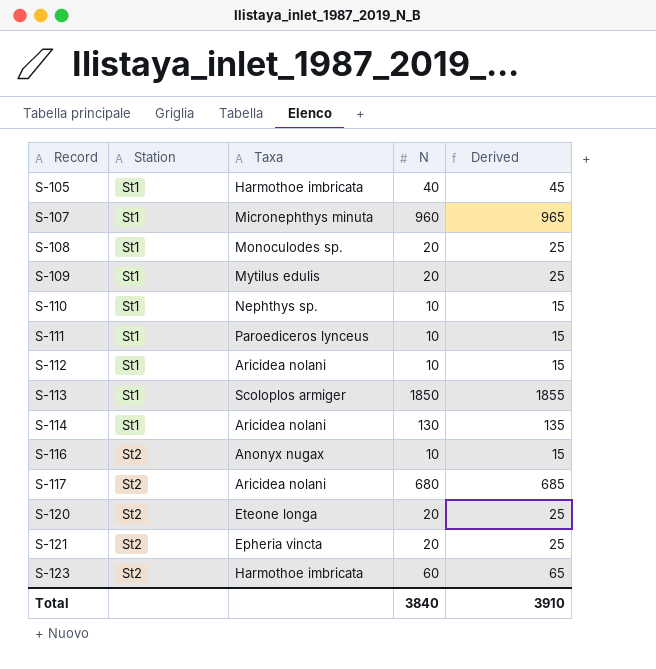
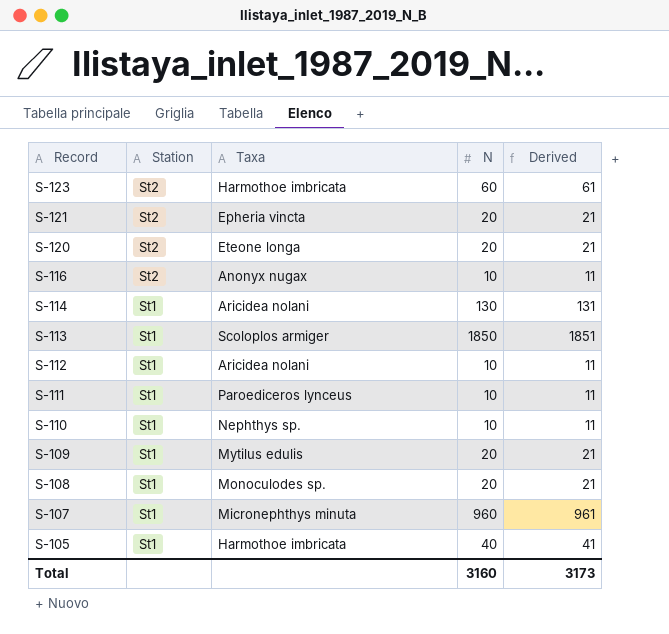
row order: Record ascending -> Record descending
column Derived | formula: [N] + 5 -> [N] + 1
row S-117: St2 | Aricidea nolani | 680 | 685 -> none
Total | N: 3840 -> 3160
Total | Derived: 3910 -> 3173

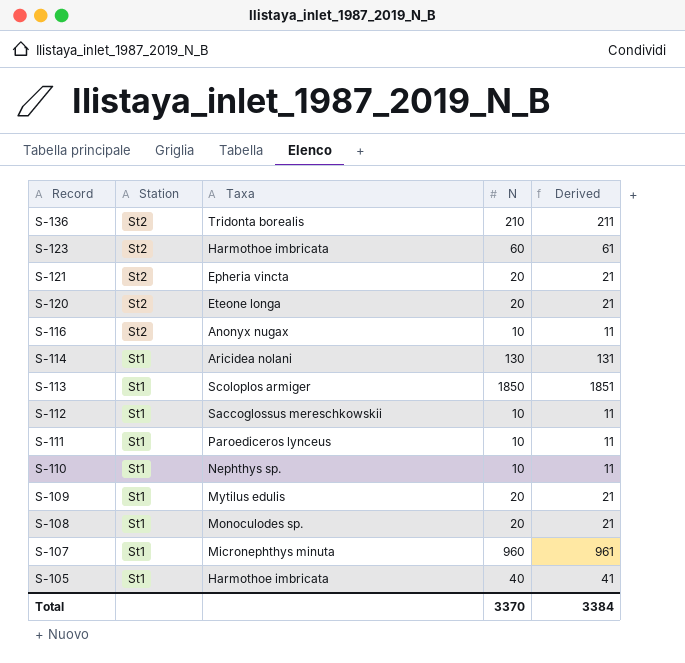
row S-136: none -> St2 | Tridonta borealis | 210 | 211
S-112 | Taxa: Aricidea nolani -> Saccoglossus mereschkowskii
Total | N: 3160 -> 3370
Total | Derived: 3173 -> 3384

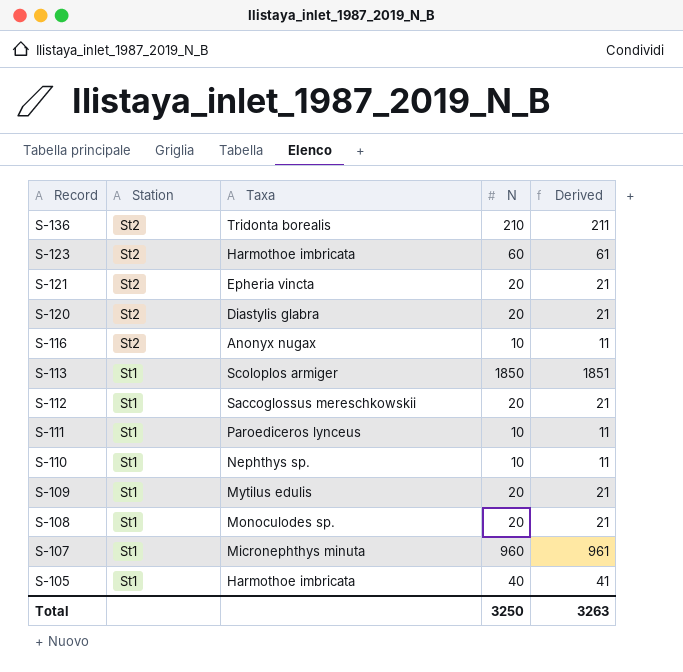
row S-114: St1 | Aricidea nolani | 130 | 131 -> none
S-120 | Taxa: Eteone longa -> Diastylis glabra
S-112 | N: 10 -> 20
S-112 | Derived: 11 -> 21
Total | N: 3370 -> 3250
Total | Derived: 3384 -> 3263

